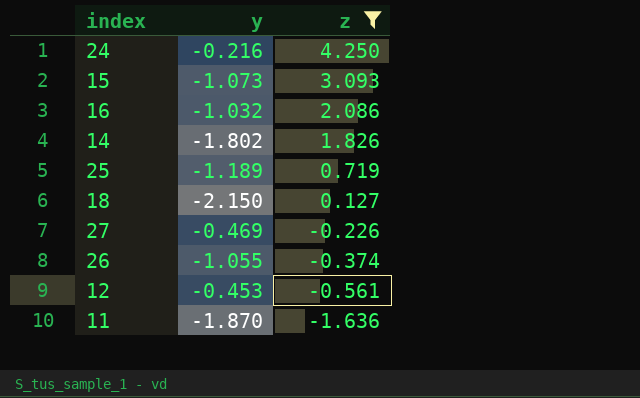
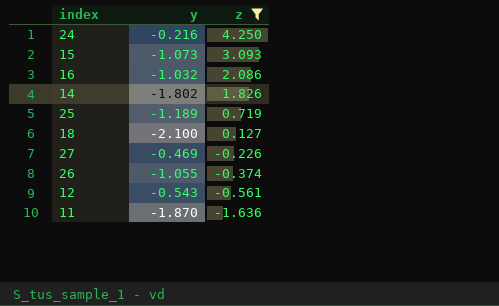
18 | y: -2.150 -> -2.100
12 | y: -0.453 -> -0.543

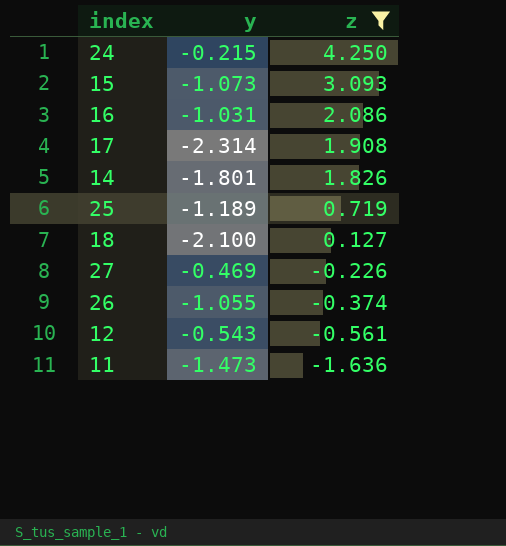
24 | y: -0.216 -> -0.215
16 | y: -1.032 -> -1.031
row 17: none -> -2.314 | 1.908
14 | y: -1.802 -> -1.801
11 | y: -1.870 -> -1.473

